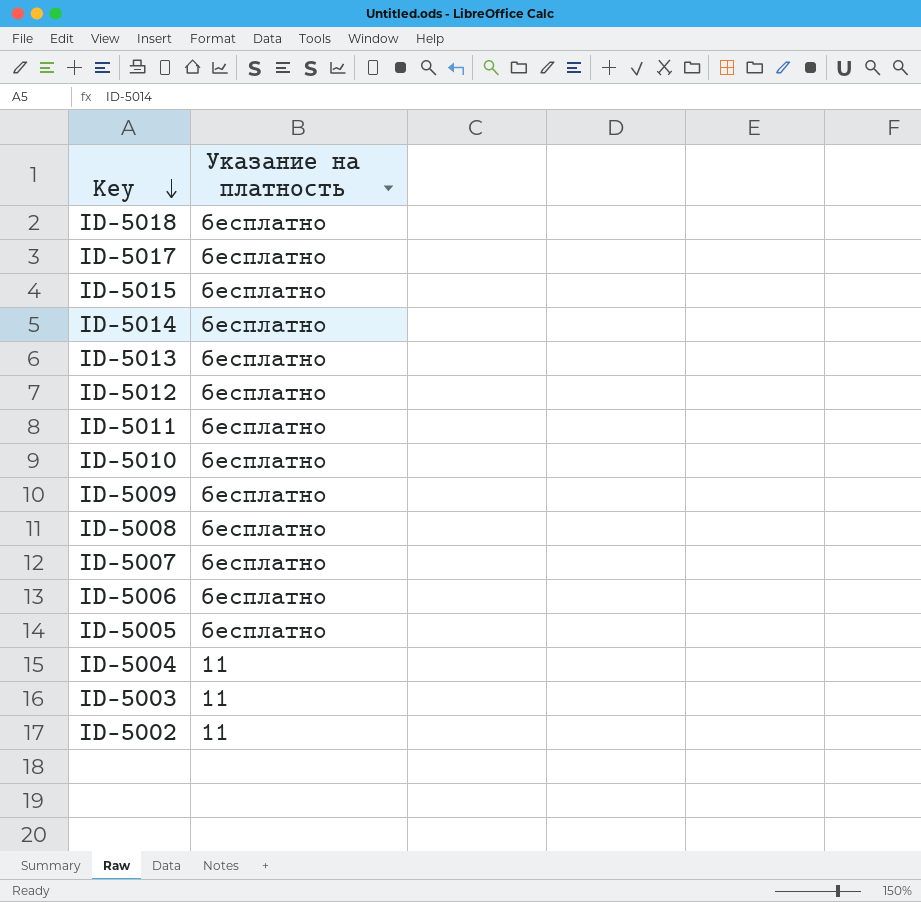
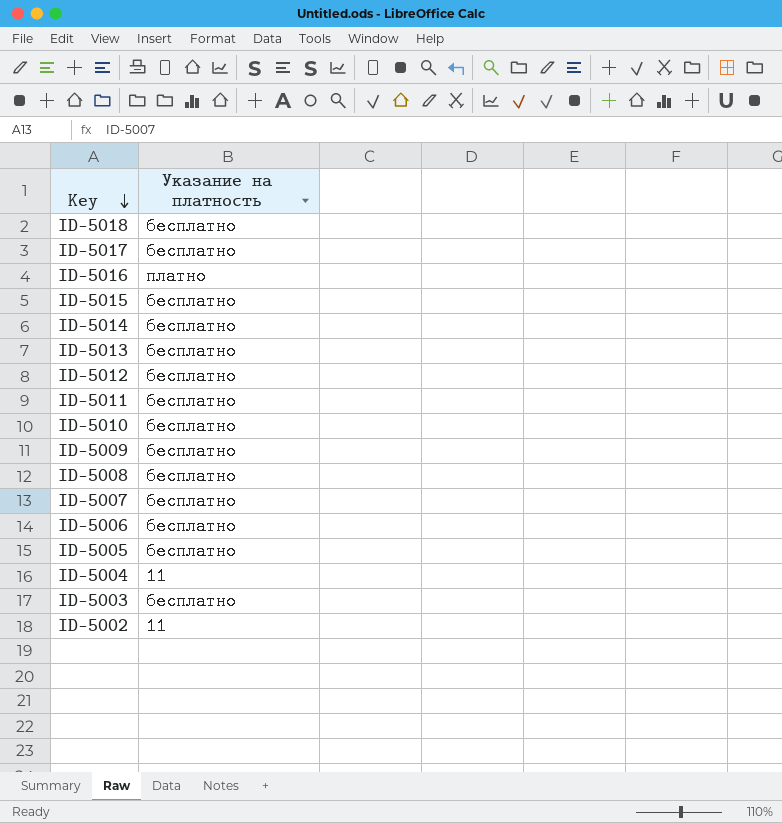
row ID-5016: none -> платно
ID-5003 | Указание на платность: 11 -> бесплатно

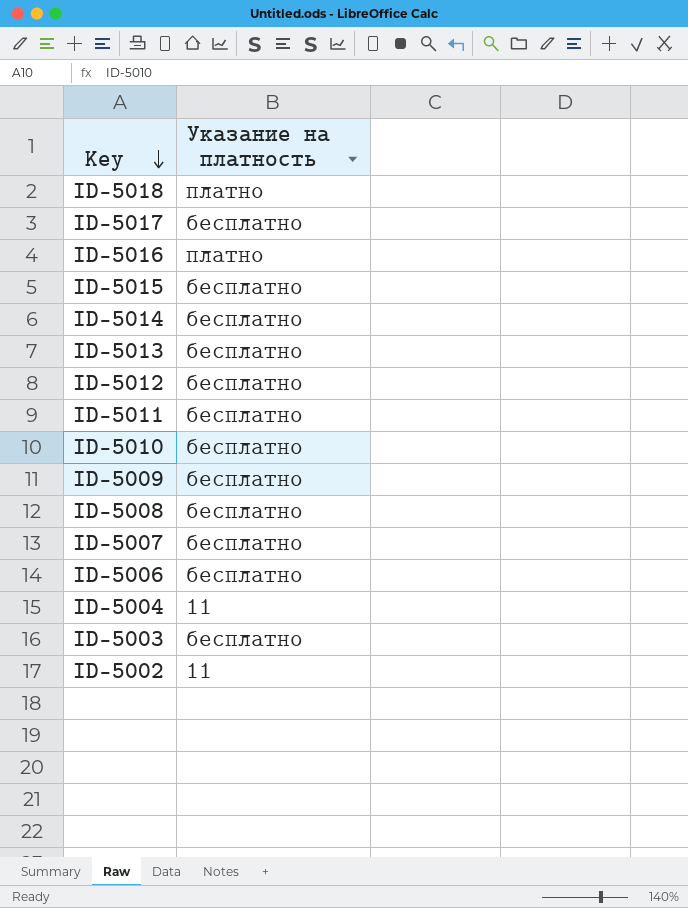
row ID-5005: бесплатно -> none
ID-5018 | Указание на платность: бесплатно -> платно

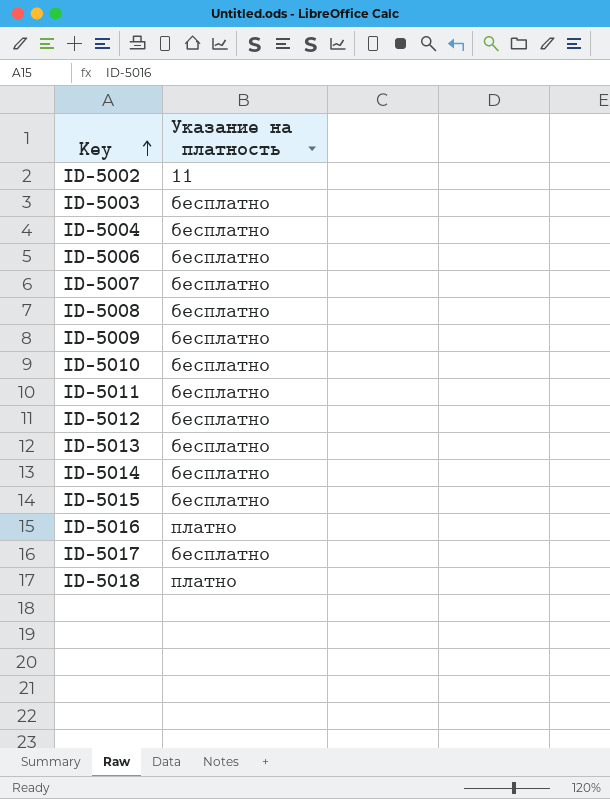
row order: Key descending -> Key ascending
ID-5004 | Указание на платность: 11 -> бесплатно

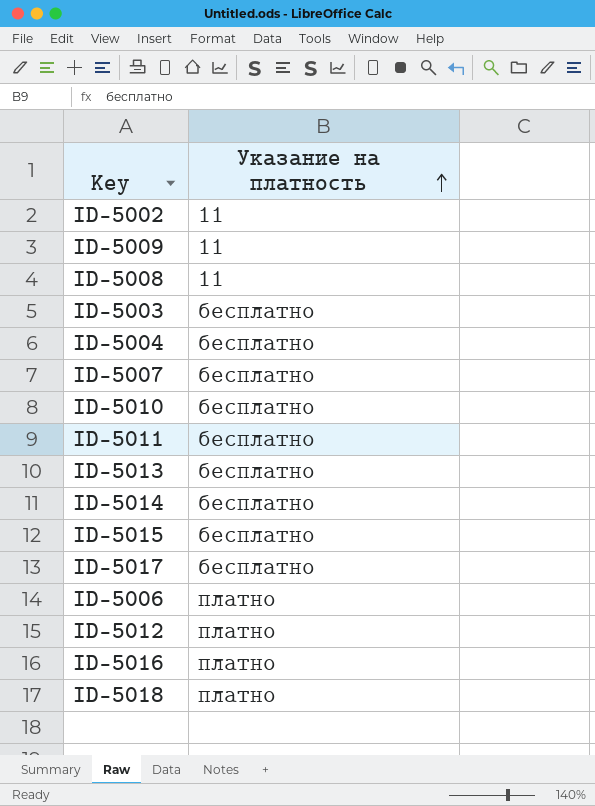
row order: Key ascending -> Указание на платность ascending
ID-5009 | Указание на платность: бесплатно -> 11
ID-5008 | Указание на платность: бесплатно -> 11
ID-5006 | Указание на платность: бесплатно -> платно
ID-5012 | Указание на платность: бесплатно -> платно

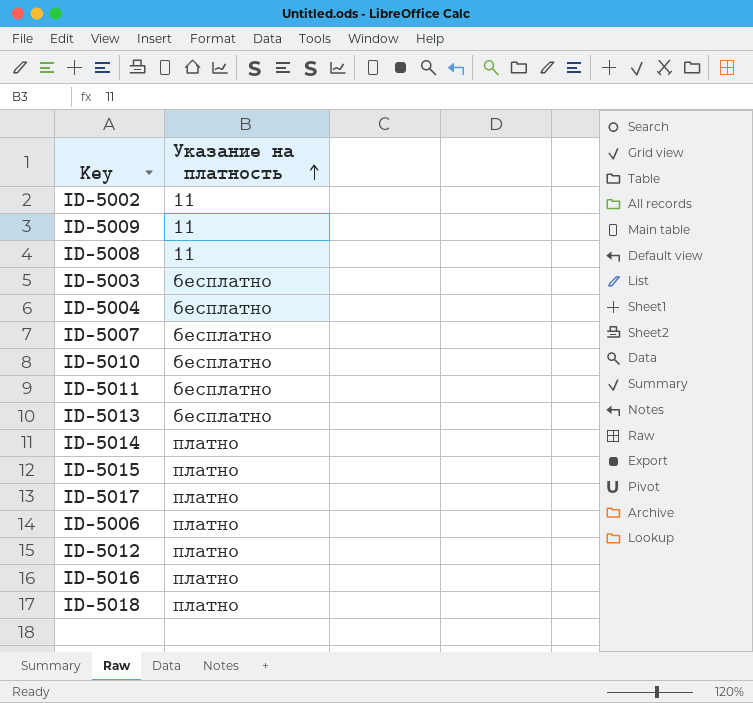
ID-5014 | Указание на платность: бесплатно -> платно
ID-5015 | Указание на платность: бесплатно -> платно
ID-5017 | Указание на платность: бесплатно -> платно

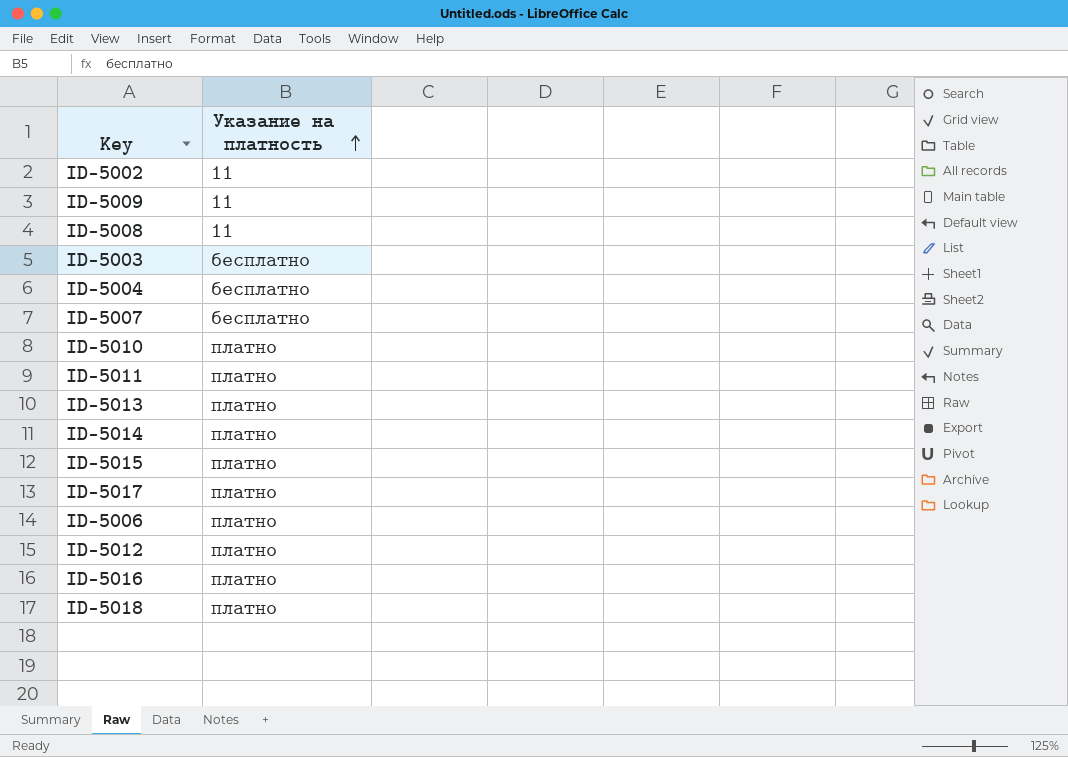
ID-5010 | Указание на платность: бесплатно -> платно
ID-5011 | Указание на платность: бесплатно -> платно
ID-5013 | Указание на платность: бесплатно -> платно

